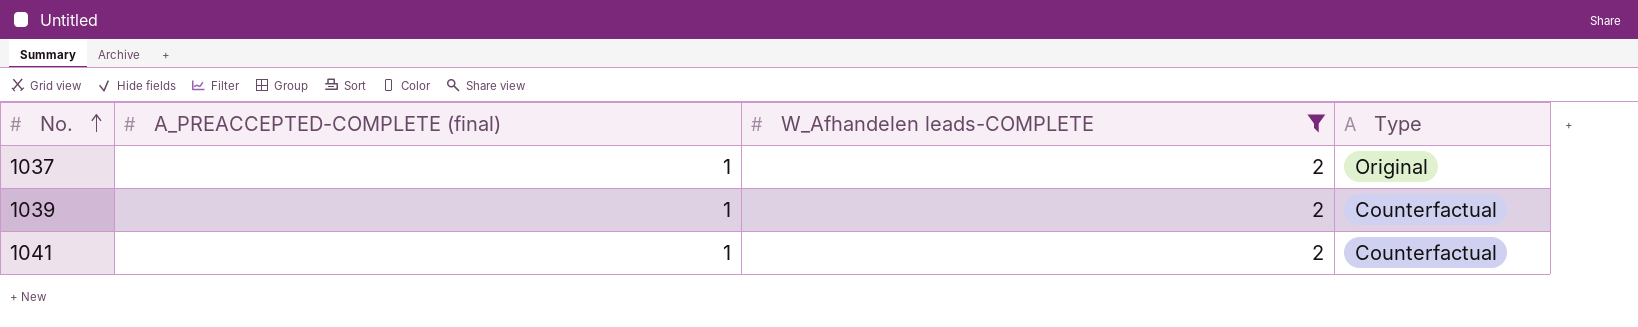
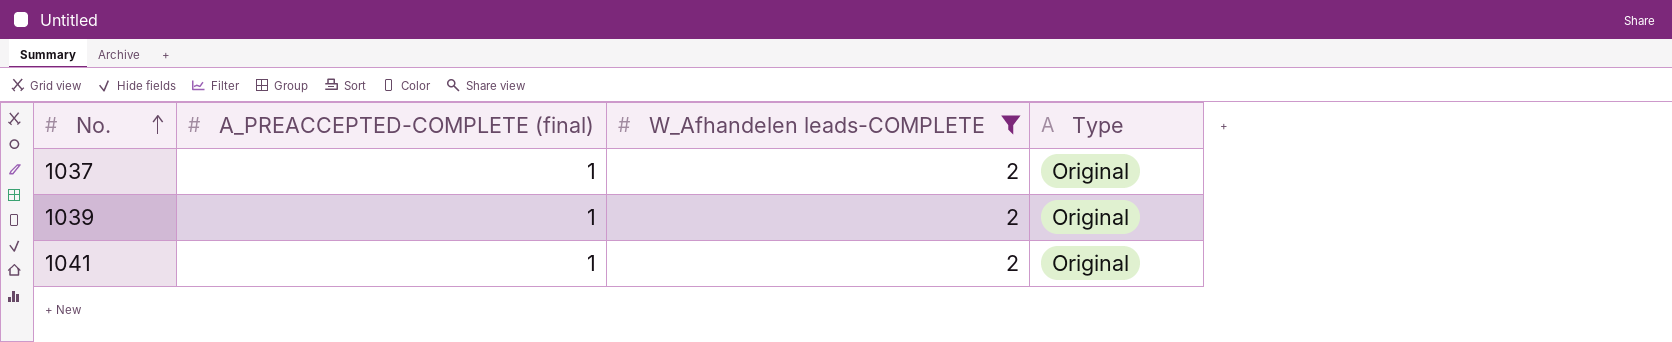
1039 | Type: Counterfactual -> Original
1041 | Type: Counterfactual -> Original

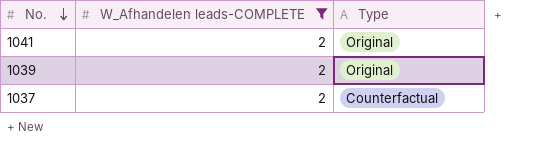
row order: No. ascending -> No. descending
column A_PREACCEPTED-COMPLETE (final) | position: 2 -> none
1037 | Type: Original -> Counterfactual

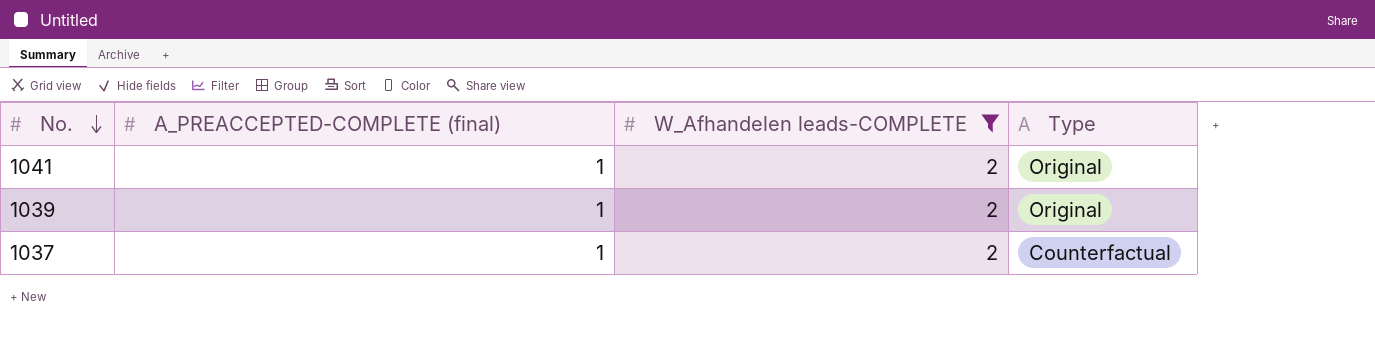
column A_PREACCEPTED-COMPLETE (final) | position: none -> 2

